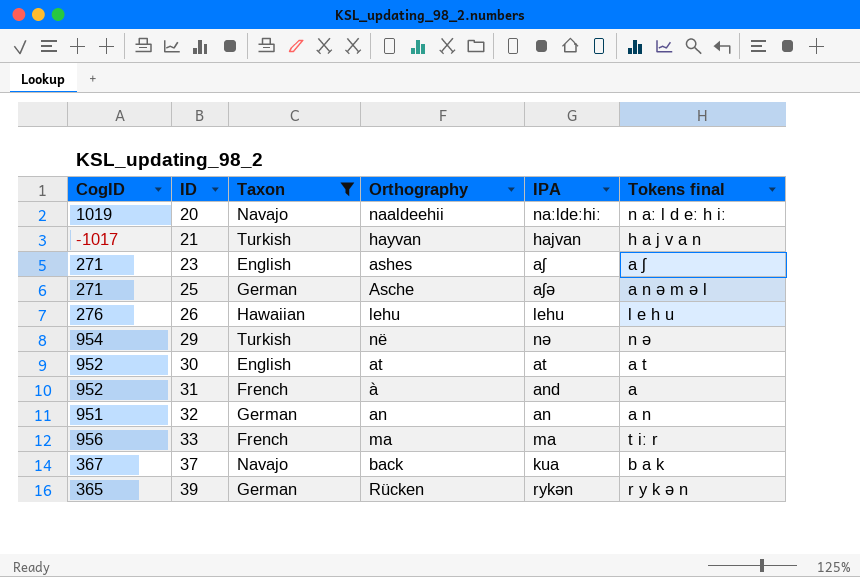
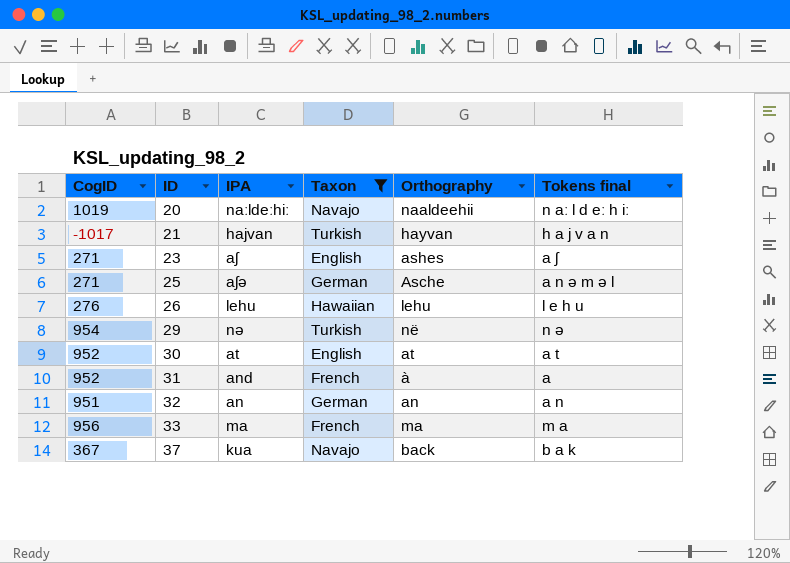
column IPA | position: 5 -> 3
row 39: 365 | German | Rücken | rykən | r y k ə n -> none
33 | Tokens final: t iː r -> m a

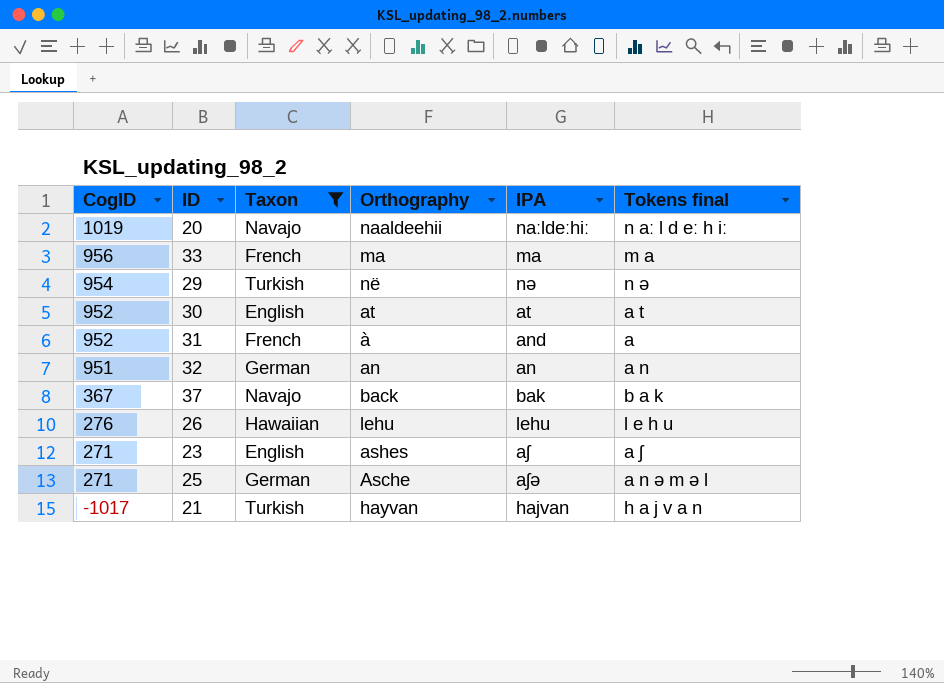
row order: ID ascending -> CogID descending
column IPA | position: 3 -> 5
37 | IPA: kua -> bak

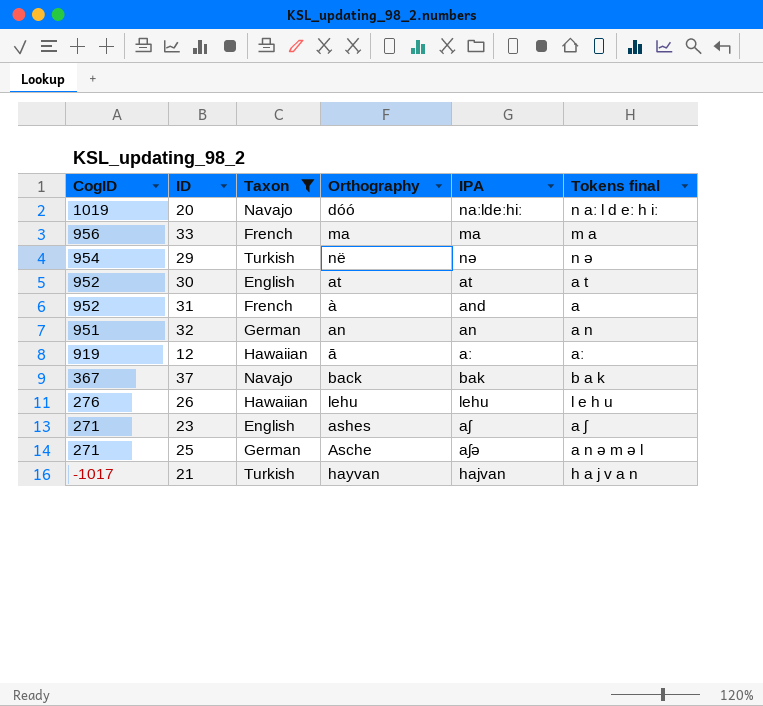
20 | Orthography: naaldeehii -> dóó
row 12: none -> 919 | Hawaiian | ā | aː | aː

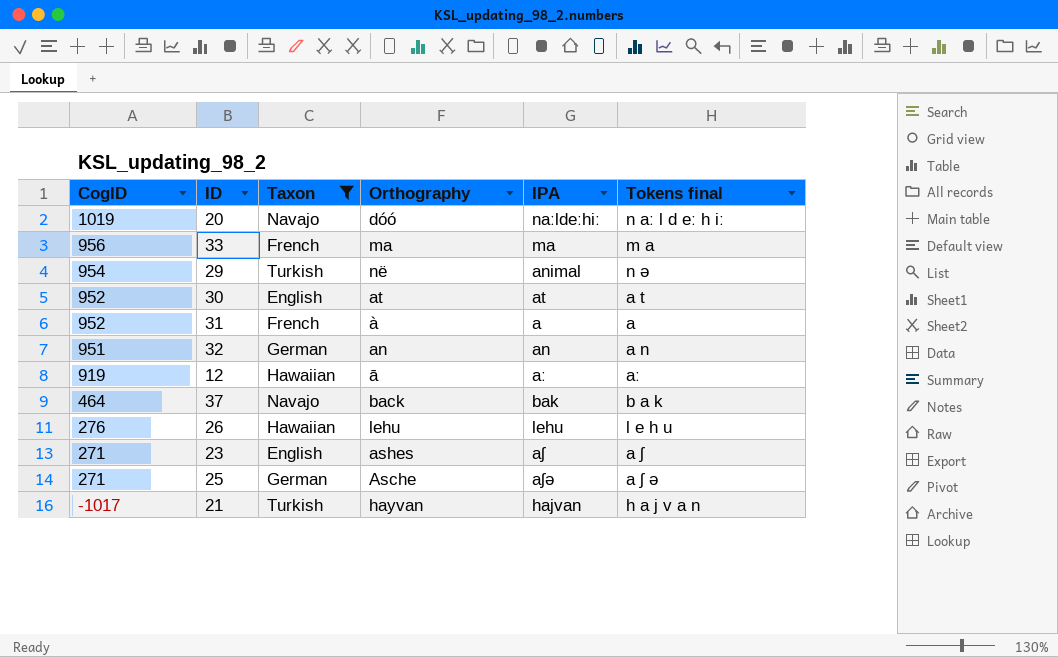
29 | IPA: nə -> animal
31 | IPA: and -> a
37 | CogID: 367 -> 464
25 | Tokens final: a n ə m ə l -> a ʃ ə

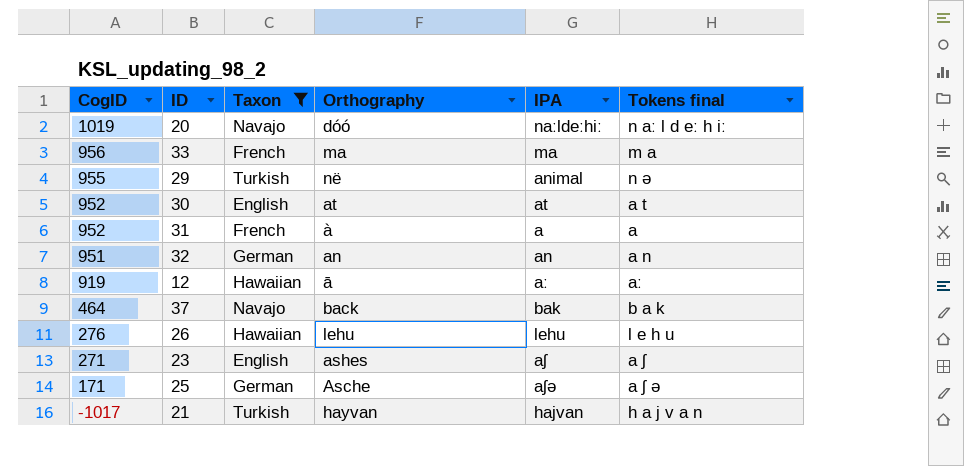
29 | CogID: 954 -> 955
25 | CogID: 271 -> 171

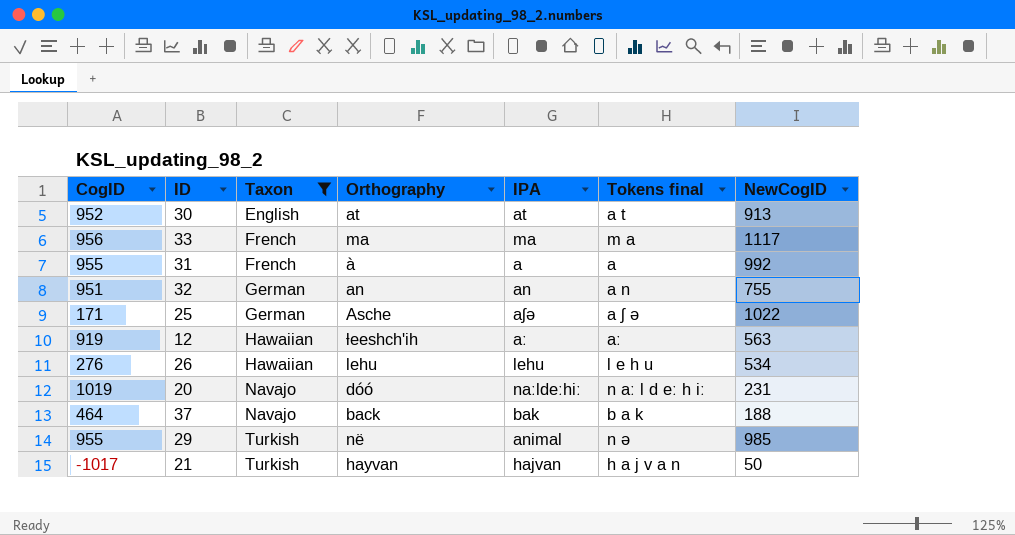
row order: CogID descending -> Taxon ascending
column NewCogID | position: none -> 7
row 23: 271 | English | ashes | aʃ | a ʃ -> none
31 | CogID: 952 -> 955
12 | Orthography: ā -> ƚeeshch'ih

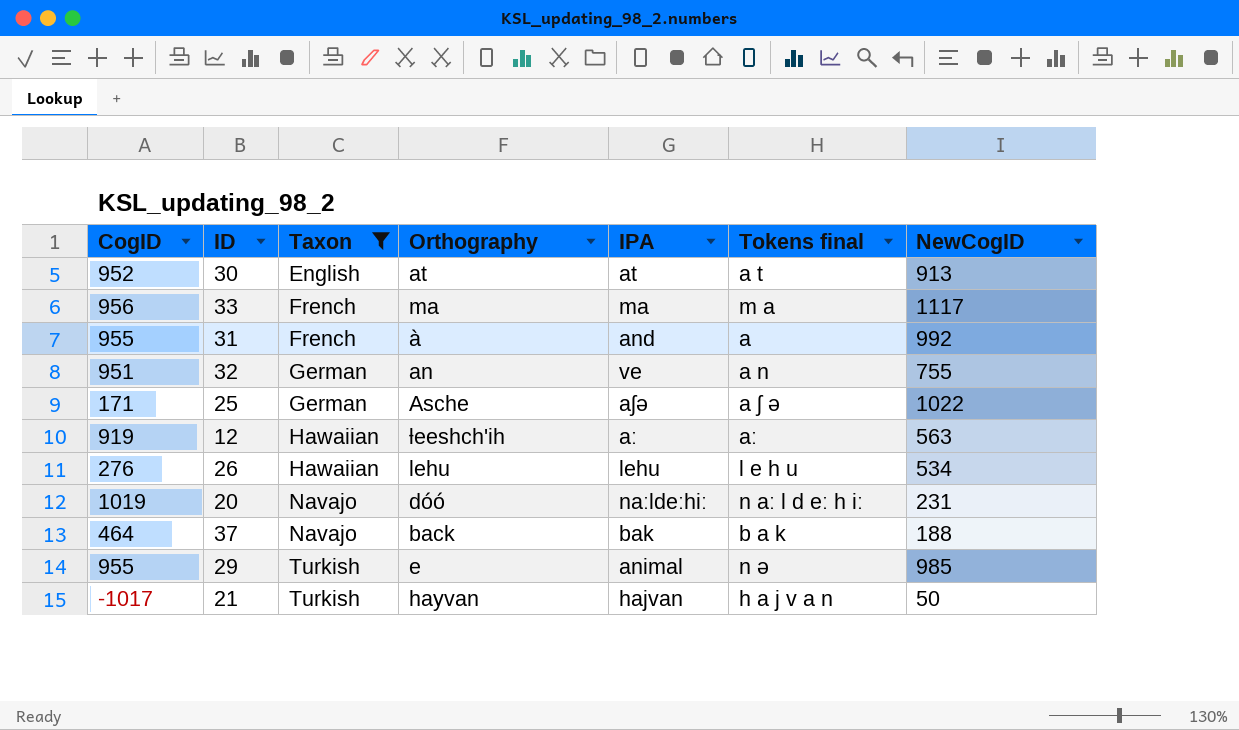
31 | IPA: a -> and
32 | IPA: an -> ve
29 | Orthography: në -> e

